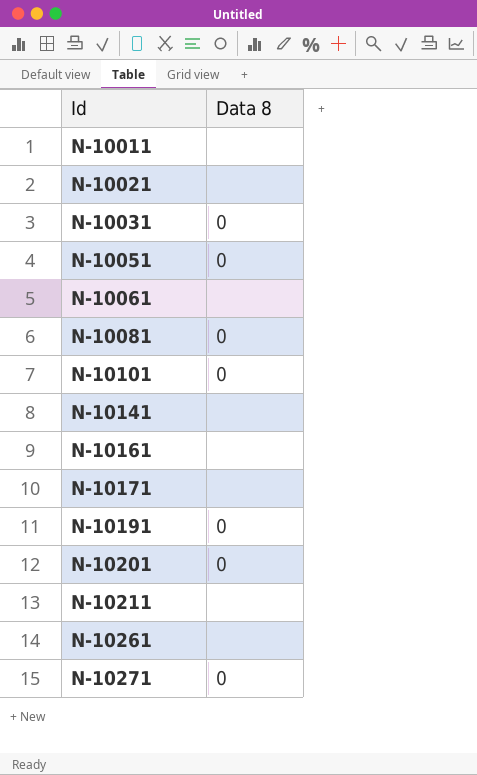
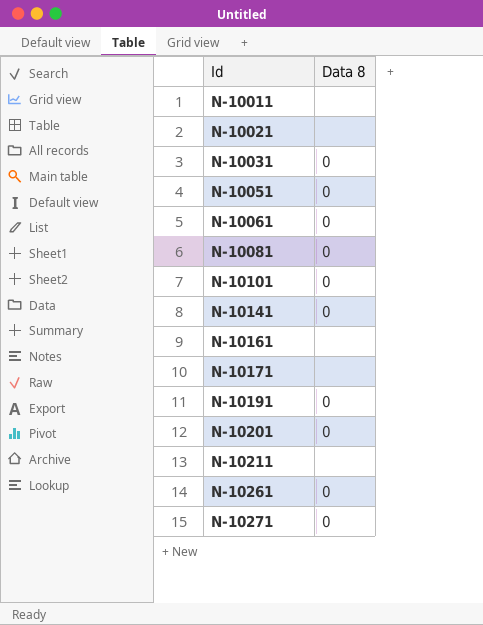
N-10061 | Data 8: none -> 0
N-10141 | Data 8: none -> 0
N-10261 | Data 8: none -> 0

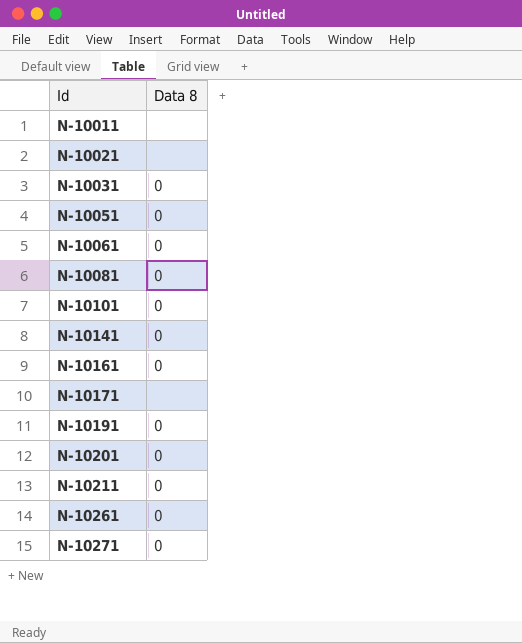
N-10161 | Data 8: none -> 0
N-10211 | Data 8: none -> 0

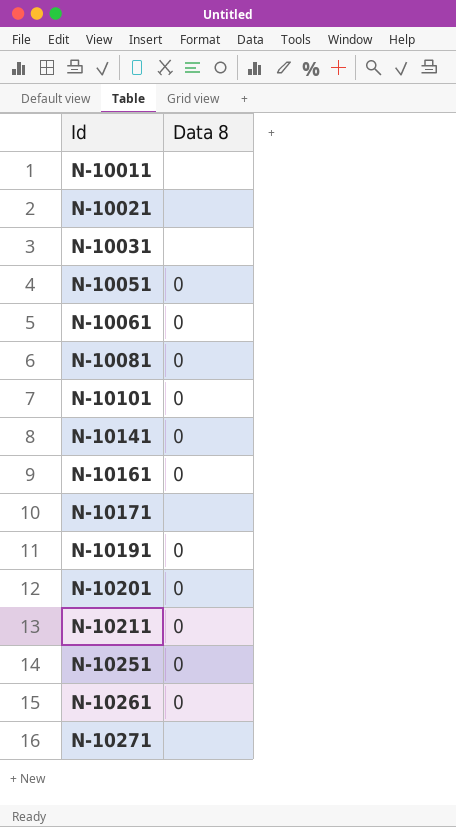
N-10031 | Data 8: 0 -> none
row N-10251: none -> 0
N-10271 | Data 8: 0 -> none

